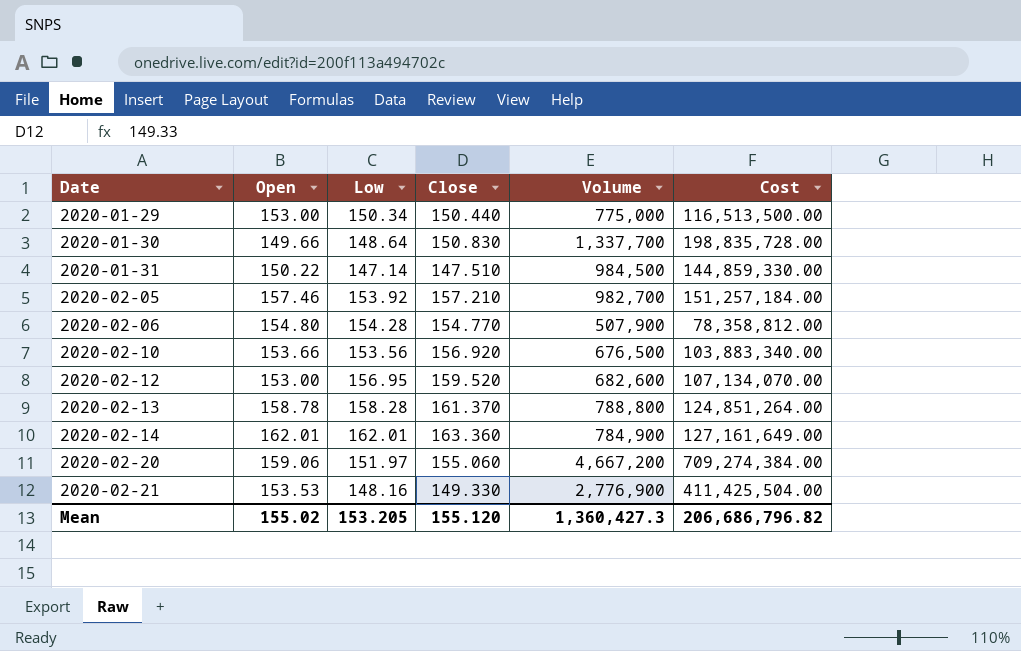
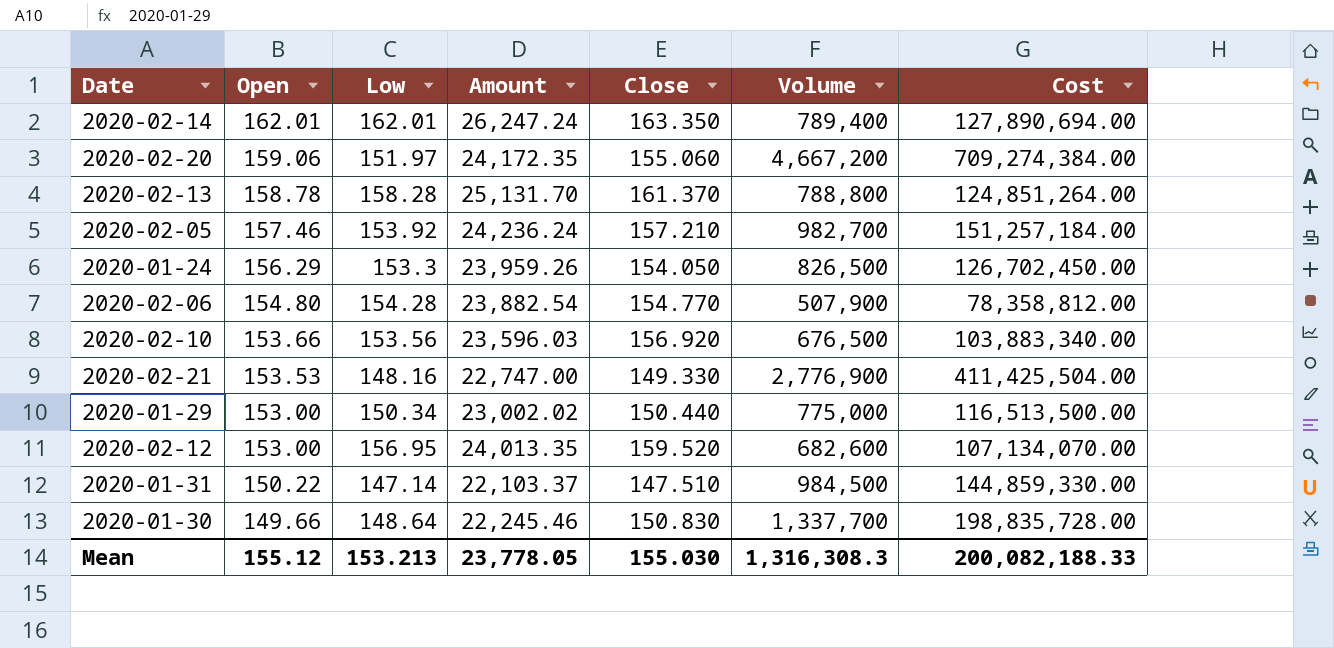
row order: Date ascending -> Open descending
column Amount | formula: none -> [Open] * [Low]
2020-02-14 | Close: 163.360 -> 163.350
2020-02-14 | Volume: 784,900 -> 789,400
2020-02-14 | Cost: 127,161,649.00 -> 127,890,694.00
row 2020-01-24: none -> 156.29 | 153.3 | 23,959.26 | 154.050 | 826,500 | 126,702,450.00
Mean | Open: 155.02 -> 155.12
Mean | Low: 153.205 -> 153.213
Mean | Close: 155.120 -> 155.030
Mean | Volume: 1,360,427.3 -> 1,316,308.3
Mean | Cost: 206,686,796.82 -> 200,082,188.33

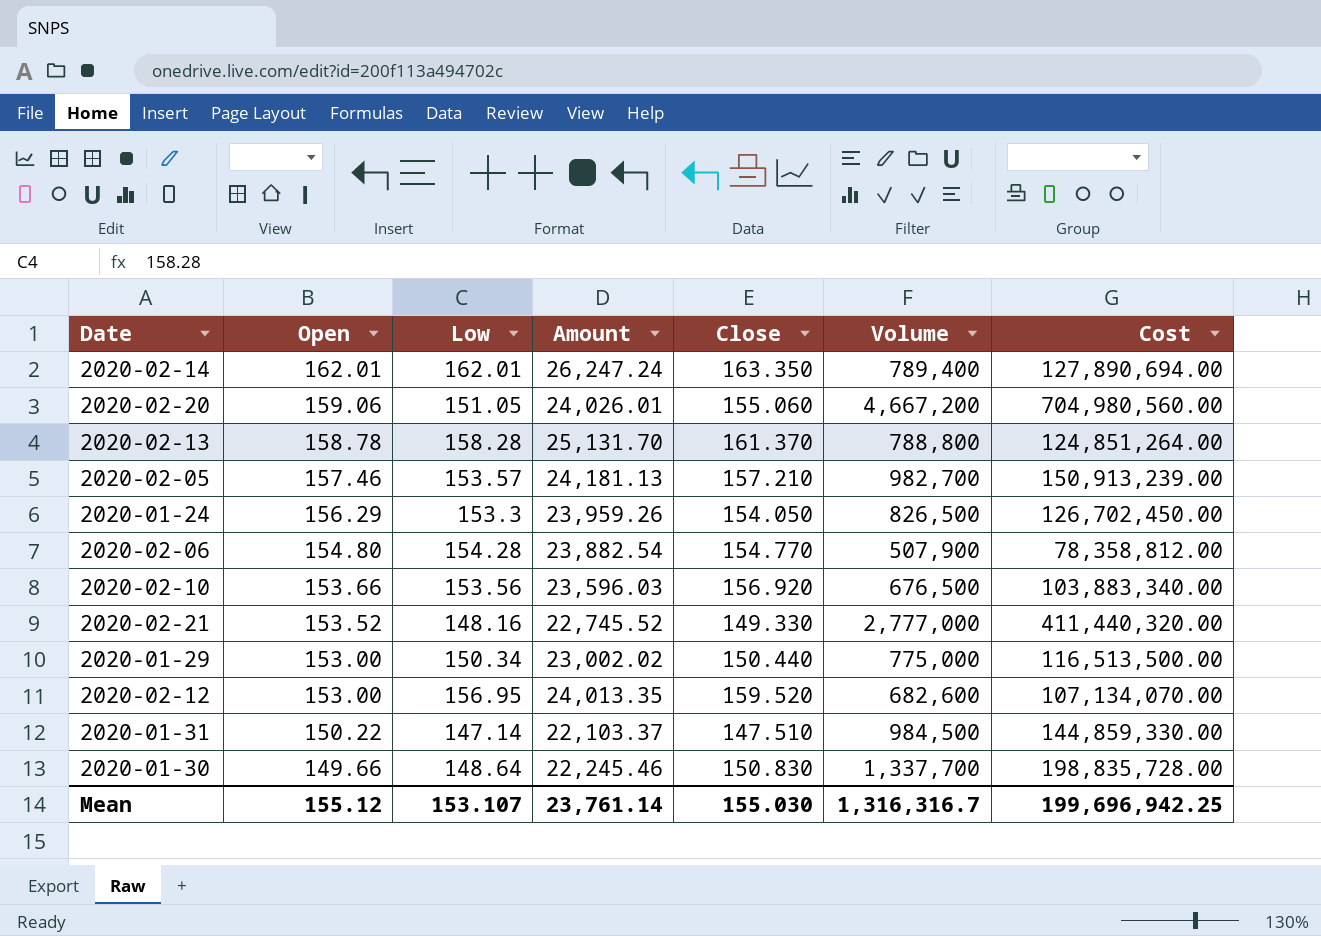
2020-02-20 | Low: 151.97 -> 151.05
2020-02-20 | Amount: 24,172.35 -> 24,026.01
2020-02-20 | Cost: 709,274,384.00 -> 704,980,560.00
2020-02-05 | Low: 153.92 -> 153.57
2020-02-05 | Amount: 24,236.24 -> 24,181.13
2020-02-05 | Cost: 151,257,184.00 -> 150,913,239.00
2020-02-21 | Open: 153.53 -> 153.52
2020-02-21 | Amount: 22,747.00 -> 22,745.52
2020-02-21 | Volume: 2,776,900 -> 2,777,000
2020-02-21 | Cost: 411,425,504.00 -> 411,440,320.00
Mean | Low: 153.213 -> 153.107
Mean | Amount: 23,778.05 -> 23,761.14
Mean | Volume: 1,316,308.3 -> 1,316,316.7
Mean | Cost: 200,082,188.33 -> 199,696,942.25

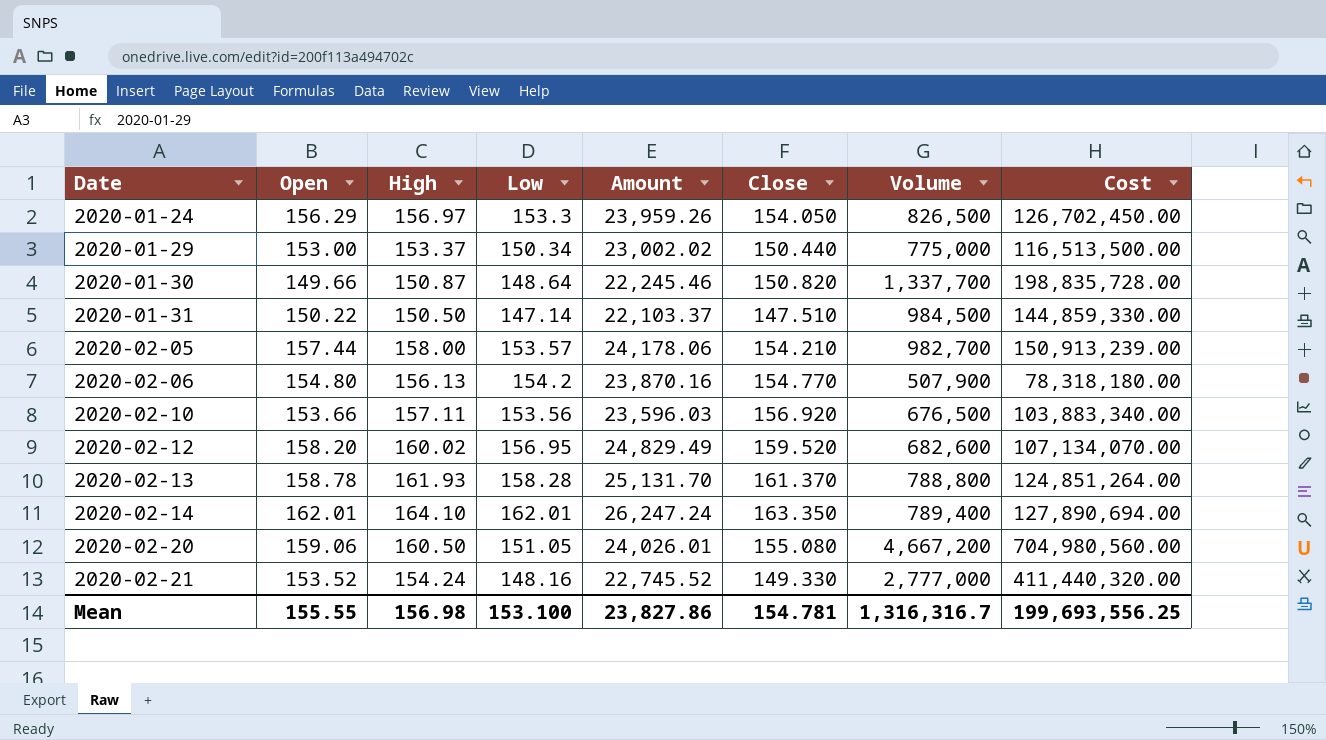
row order: Open descending -> Date ascending
column High | position: none -> 3
2020-01-30 | Close: 150.830 -> 150.820
2020-02-05 | Open: 157.46 -> 157.44
2020-02-05 | Amount: 24,181.13 -> 24,178.06
2020-02-05 | Close: 157.210 -> 154.210
2020-02-06 | Low: 154.28 -> 154.2
2020-02-06 | Amount: 23,882.54 -> 23,870.16
2020-02-06 | Cost: 78,358,812.00 -> 78,318,180.00
2020-02-12 | Open: 153.00 -> 158.20
2020-02-12 | Amount: 24,013.35 -> 24,829.49
2020-02-20 | Close: 155.060 -> 155.080
Mean | Open: 155.12 -> 155.55
Mean | Low: 153.107 -> 153.100
Mean | Amount: 23,761.14 -> 23,827.86
Mean | Close: 155.030 -> 154.781
Mean | Cost: 199,696,942.25 -> 199,693,556.25

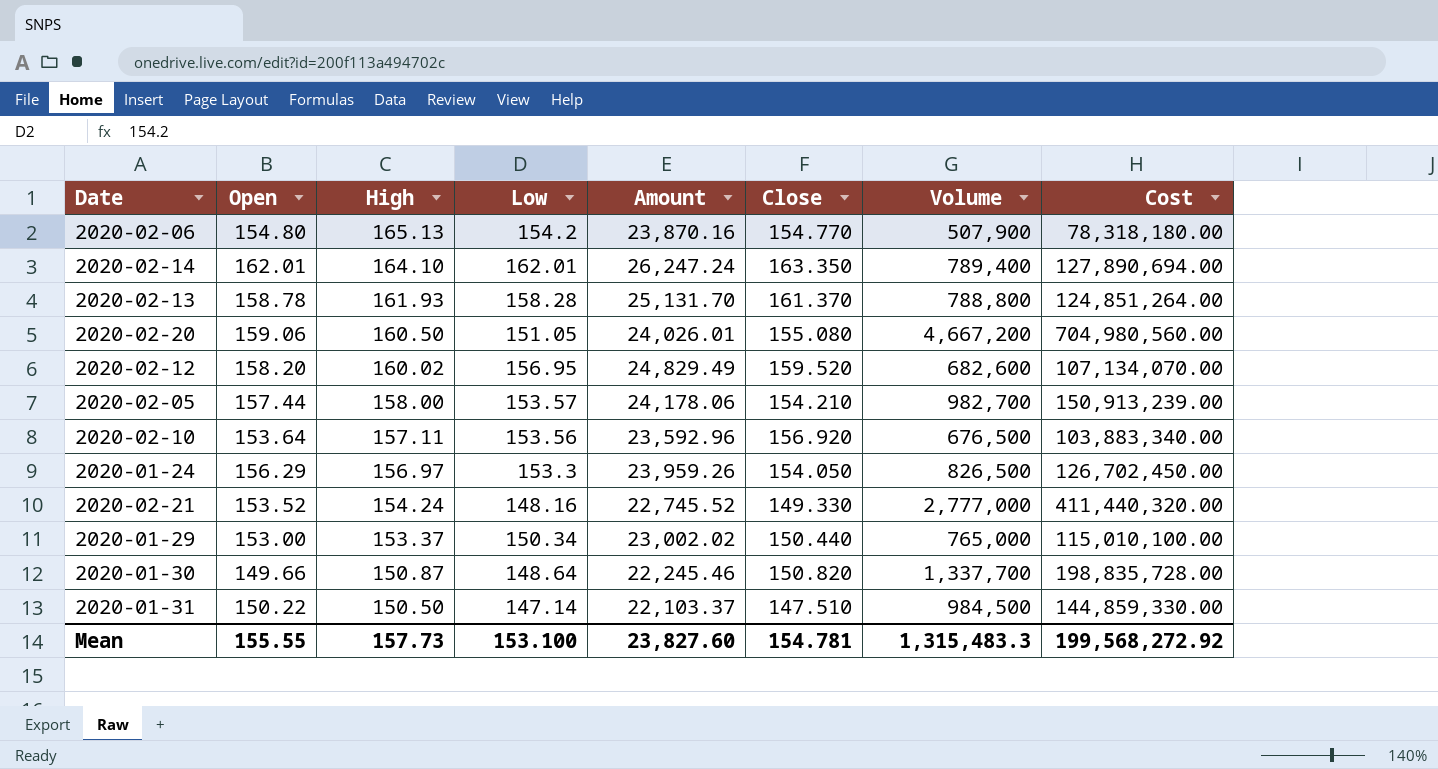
row order: Date ascending -> High descending
2020-02-06 | High: 156.13 -> 165.13
2020-02-10 | Open: 153.66 -> 153.64
2020-02-10 | Amount: 23,596.03 -> 23,592.96
2020-01-29 | Volume: 775,000 -> 765,000
2020-01-29 | Cost: 116,513,500.00 -> 115,010,100.00
Mean | High: 156.98 -> 157.73
Mean | Amount: 23,827.86 -> 23,827.60
Mean | Volume: 1,316,316.7 -> 1,315,483.3
Mean | Cost: 199,693,556.25 -> 199,568,272.92

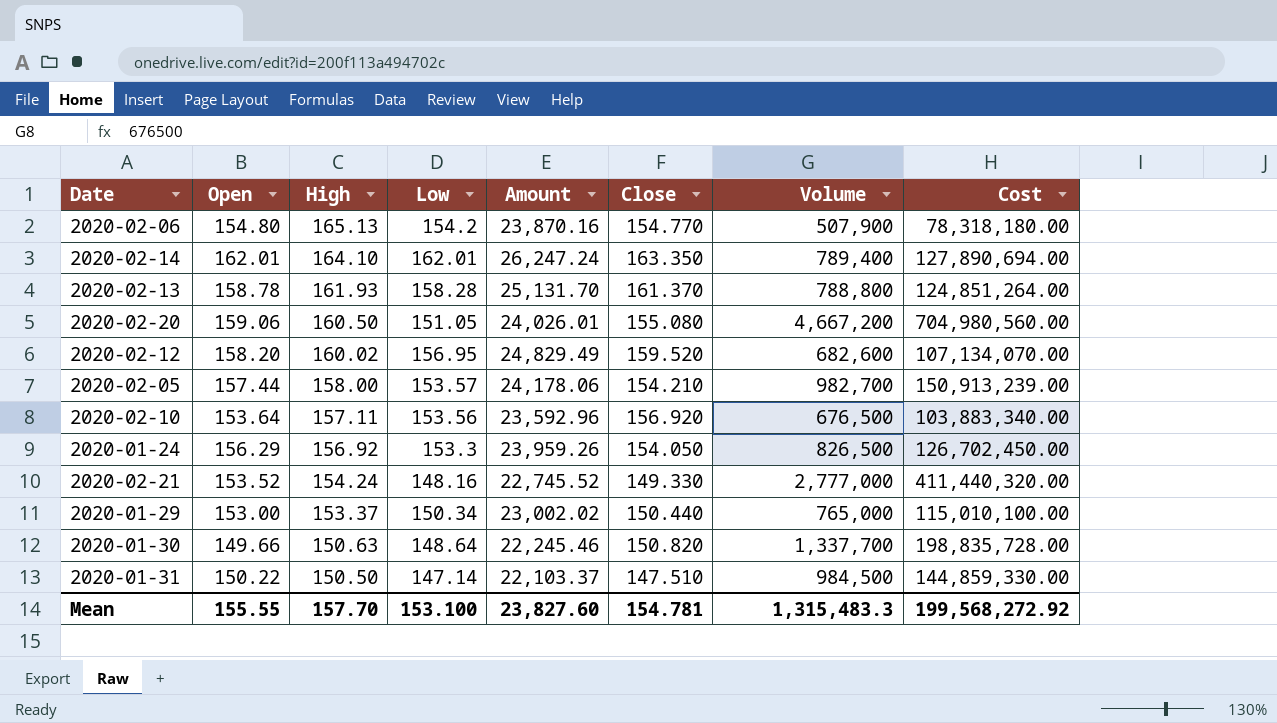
2020-01-24 | High: 156.97 -> 156.92
2020-01-30 | High: 150.87 -> 150.63
Mean | High: 157.73 -> 157.70

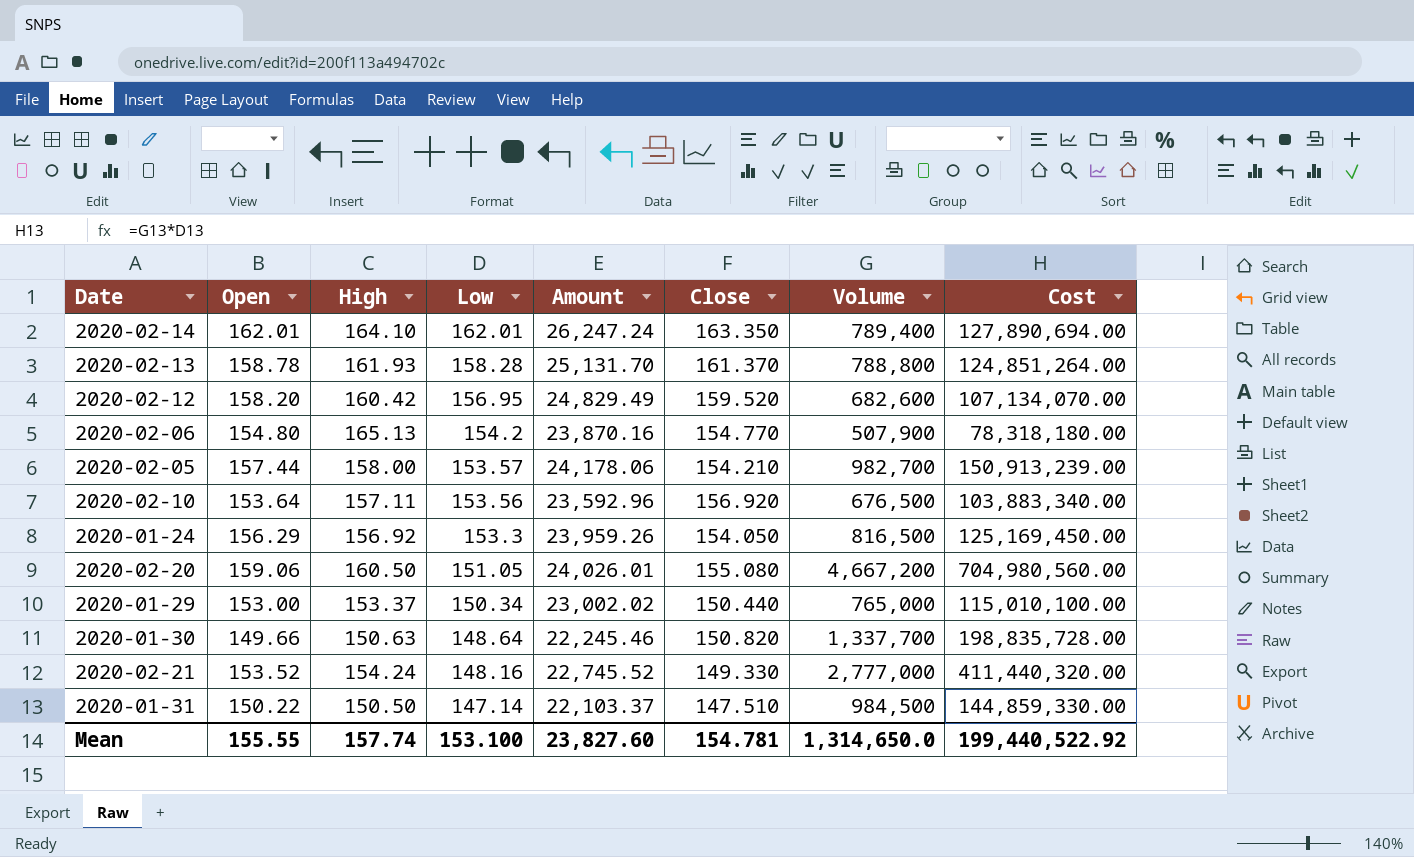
row order: High descending -> Low descending
2020-02-12 | High: 160.02 -> 160.42
2020-01-24 | Volume: 826,500 -> 816,500
2020-01-24 | Cost: 126,702,450.00 -> 125,169,450.00
Mean | High: 157.70 -> 157.74
Mean | Volume: 1,315,483.3 -> 1,314,650.0
Mean | Cost: 199,568,272.92 -> 199,440,522.92

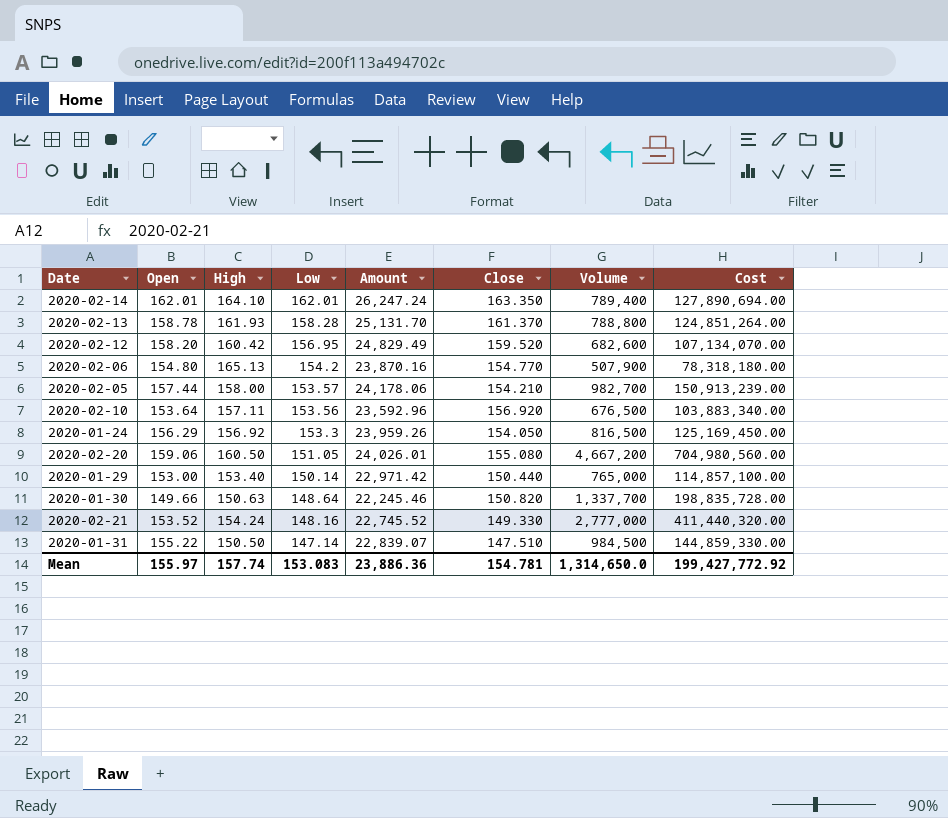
2020-01-29 | High: 153.37 -> 153.40
2020-01-29 | Low: 150.34 -> 150.14
2020-01-29 | Amount: 23,002.02 -> 22,971.42
2020-01-29 | Cost: 115,010,100.00 -> 114,857,100.00
2020-01-31 | Open: 150.22 -> 155.22
2020-01-31 | Amount: 22,103.37 -> 22,839.07
Mean | Open: 155.55 -> 155.97
Mean | Low: 153.100 -> 153.083
Mean | Amount: 23,827.60 -> 23,886.36
Mean | Cost: 199,440,522.92 -> 199,427,772.92

